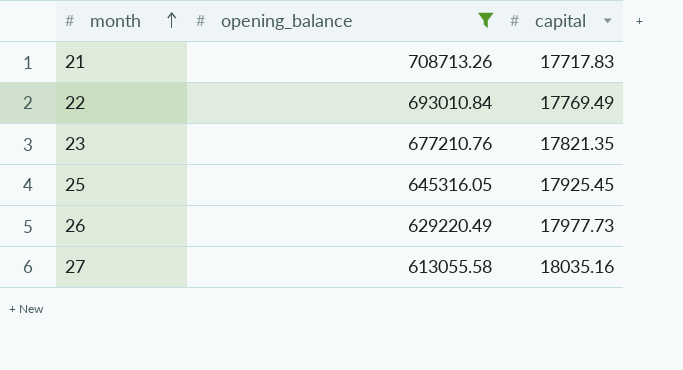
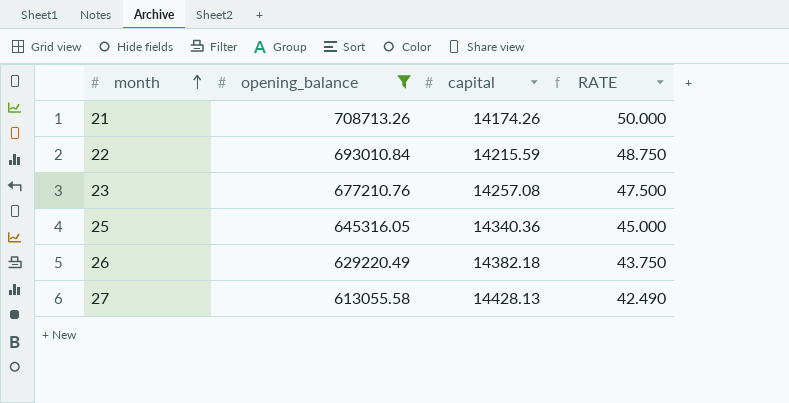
column RATE | formula: none -> [opening_balance] / [capital]
21 | capital: 17717.83 -> 14174.26
22 | capital: 17769.49 -> 14215.59
23 | capital: 17821.35 -> 14257.08
25 | capital: 17925.45 -> 14340.36
26 | capital: 17977.73 -> 14382.18
27 | capital: 18035.16 -> 14428.13

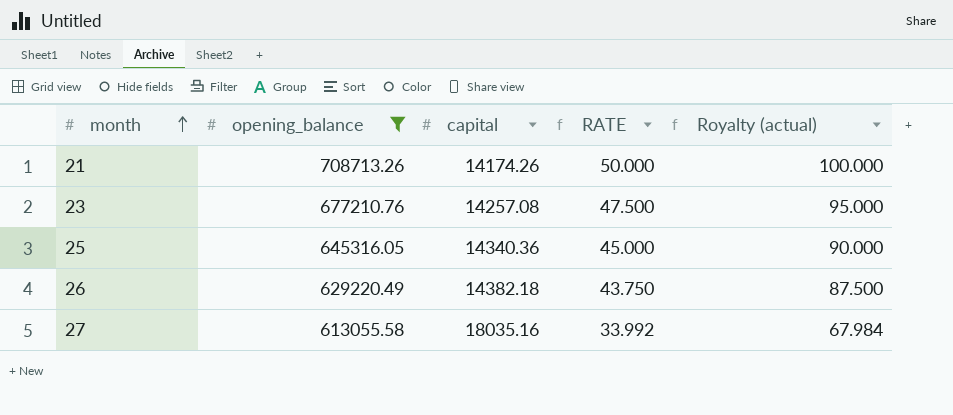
column Royalty (actual) | formula: none -> [RATE] * 2
row 22: 693010.84 | 14215.59 | 48.750 -> none
27 | capital: 14428.13 -> 18035.16
27 | RATE: 42.490 -> 33.992

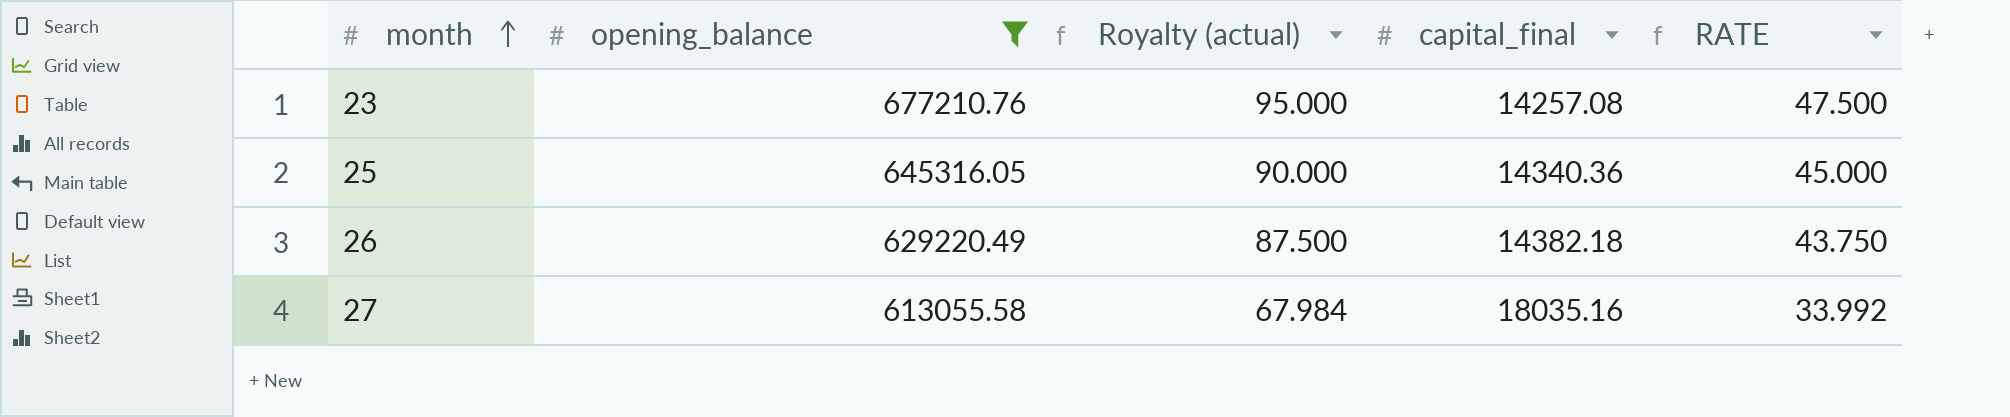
column Royalty (actual) | position: 5 -> 3
column name: capital -> capital_final
row 21: 708713.26 | 14174.26 | 50.000 | 100.000 -> none

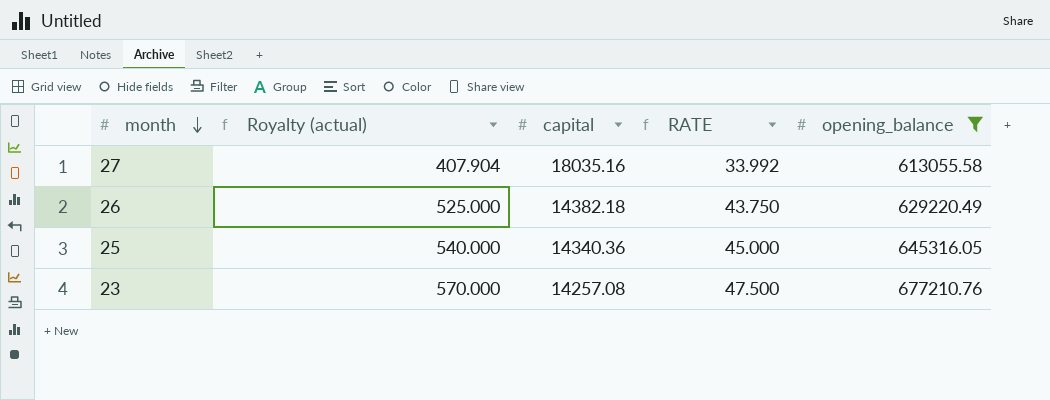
row order: month ascending -> month descending
column Royalty (actual) | formula: [RATE] * 2 -> [RATE] * 12
column name: capital_final -> capital
column opening_balance | position: 2 -> 5

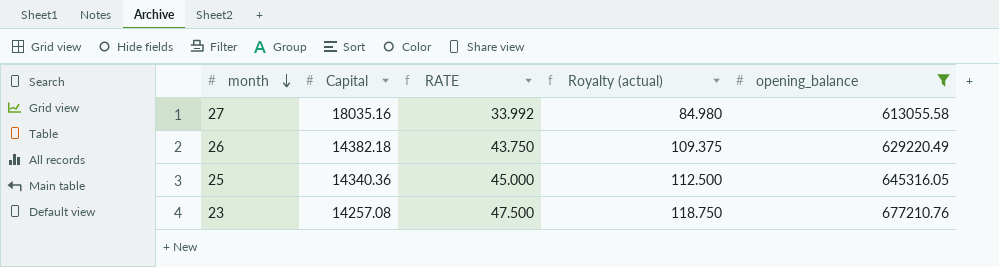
column name: capital -> Capital
column Royalty (actual) | formula: [RATE] * 12 -> [RATE] * 2.5
column Royalty (actual) | position: 2 -> 4

